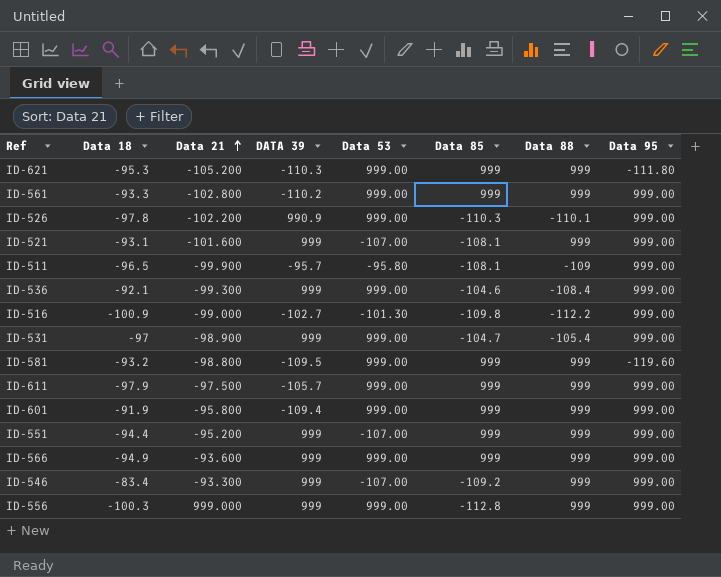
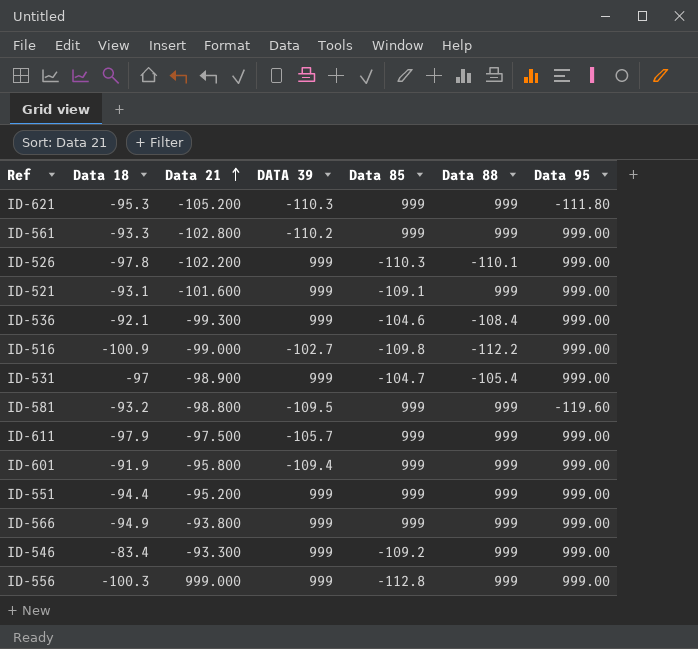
column Data 53 | position: 5 -> none
row ID-511: -96.5 | -99.900 | -95.7 | -95.80 | -108.1 | -109 | 999.00 -> none
ID-526 | DATA 39: 990.9 -> 999
ID-521 | Data 85: -108.1 -> -109.1
ID-566 | Data 21: -93.600 -> -93.800

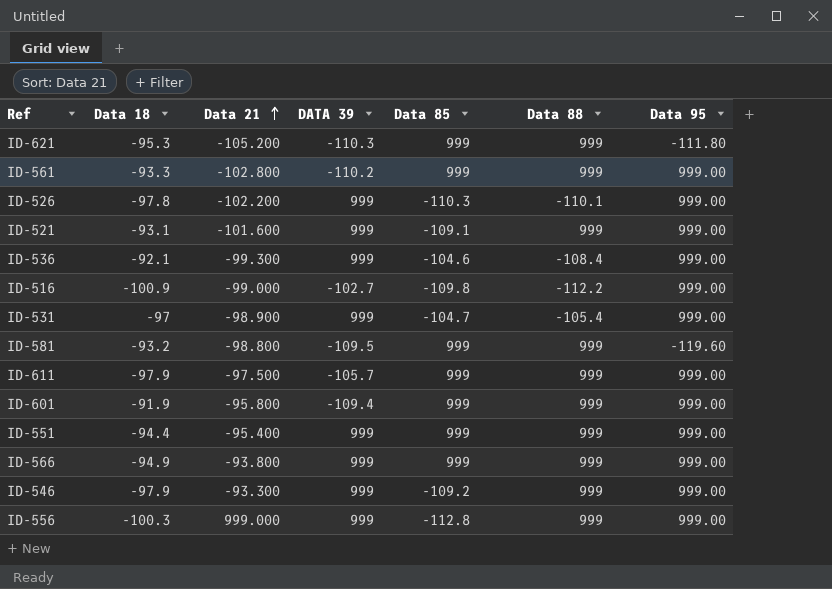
ID-551 | Data 21: -95.200 -> -95.400
ID-546 | Data 18: -83.4 -> -97.9

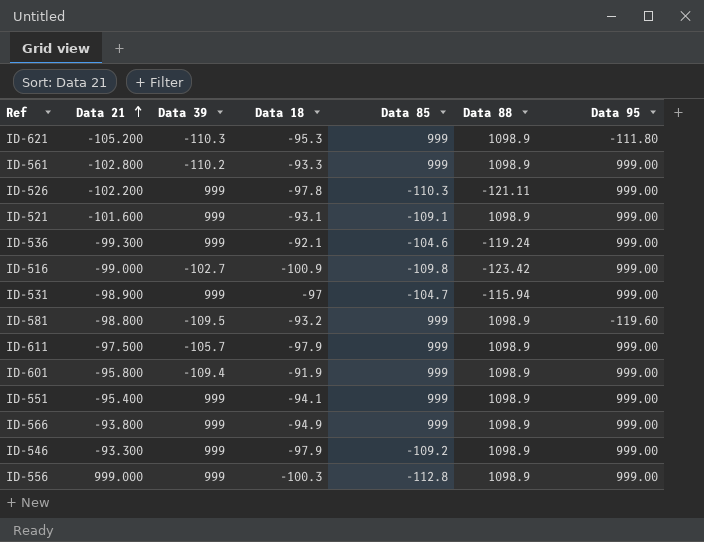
column name: DATA 39 -> Data 39
column Data 18 | position: 2 -> 4
ID-621 | Data 88: 999 -> 1098.9
ID-561 | Data 88: 999 -> 1098.9
ID-526 | Data 88: -110.1 -> -121.11
ID-521 | Data 88: 999 -> 1098.9
ID-536 | Data 88: -108.4 -> -119.24
ID-516 | Data 88: -112.2 -> -123.42
ID-531 | Data 88: -105.4 -> -115.94
ID-581 | Data 88: 999 -> 1098.9
ID-611 | Data 88: 999 -> 1098.9
ID-601 | Data 88: 999 -> 1098.9
ID-551 | Data 18: -94.4 -> -94.1
ID-551 | Data 88: 999 -> 1098.9
ID-566 | Data 88: 999 -> 1098.9
ID-546 | Data 88: 999 -> 1098.9
ID-556 | Data 88: 999 -> 1098.9

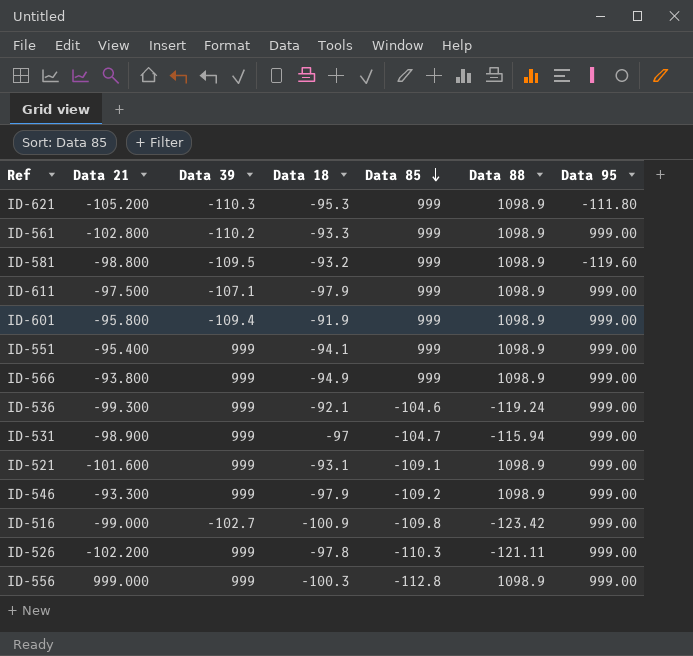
row order: Data 21 ascending -> Data 85 descending
ID-611 | Data 39: -105.7 -> -107.1

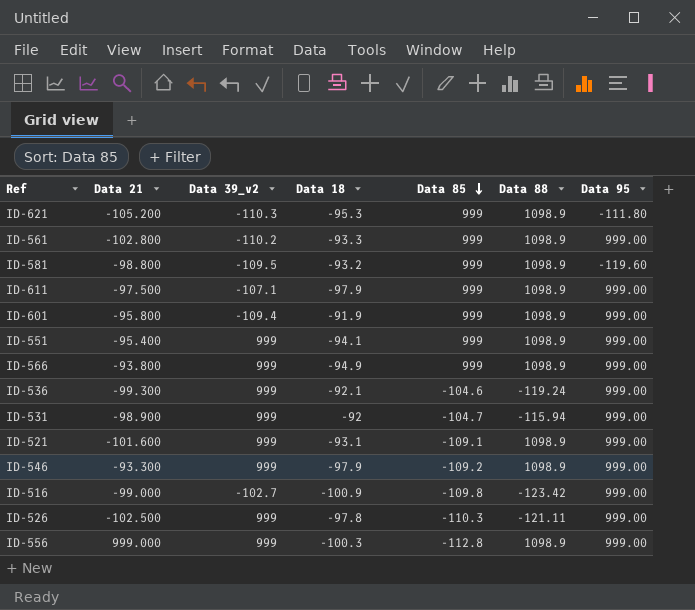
column name: Data 39 -> Data 39_v2
ID-531 | Data 18: -97 -> -92
ID-526 | Data 21: -102.200 -> -102.500

